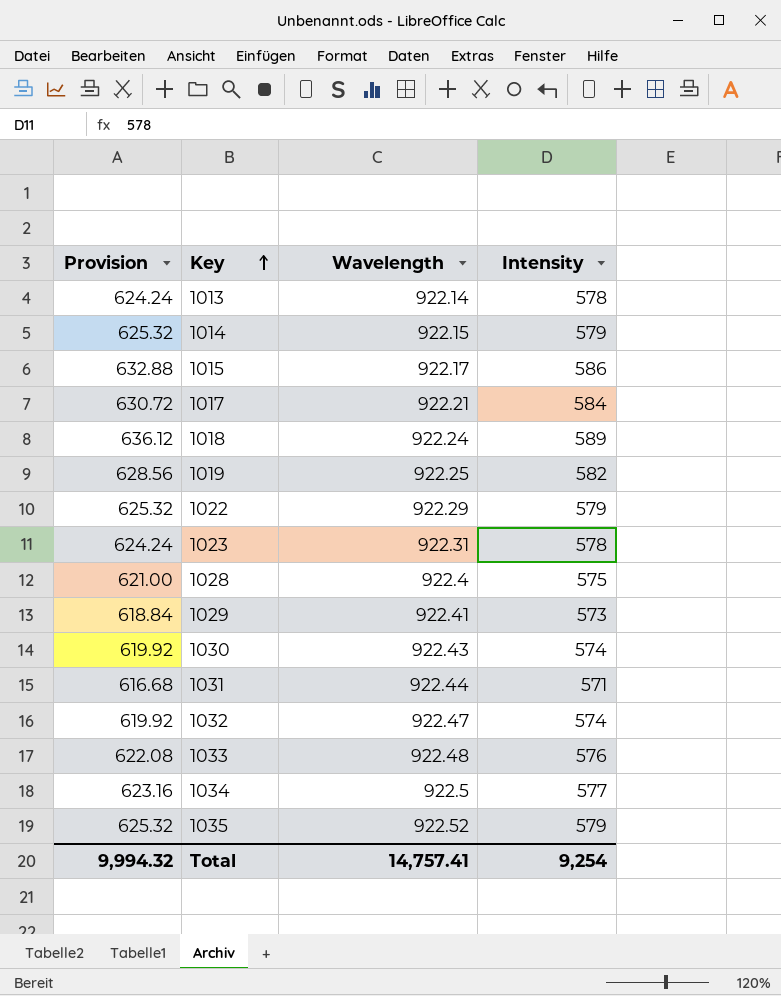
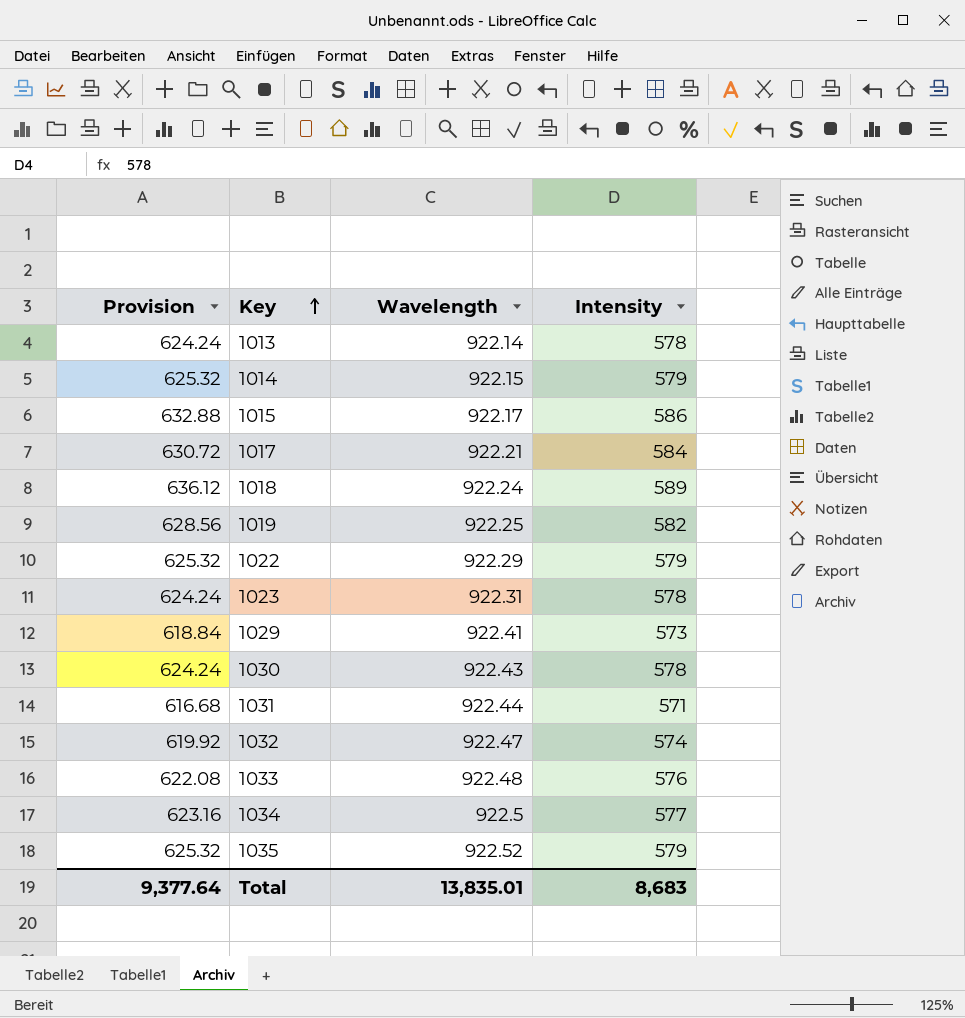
row 1028: 621.00 | 922.4 | 575 -> none
1030 | Provision: 619.92 -> 624.24
1030 | Intensity: 574 -> 578
Total | Provision: 9,994.32 -> 9,377.64
Total | Wavelength: 14,757.41 -> 13,835.01
Total | Intensity: 9,254 -> 8,683

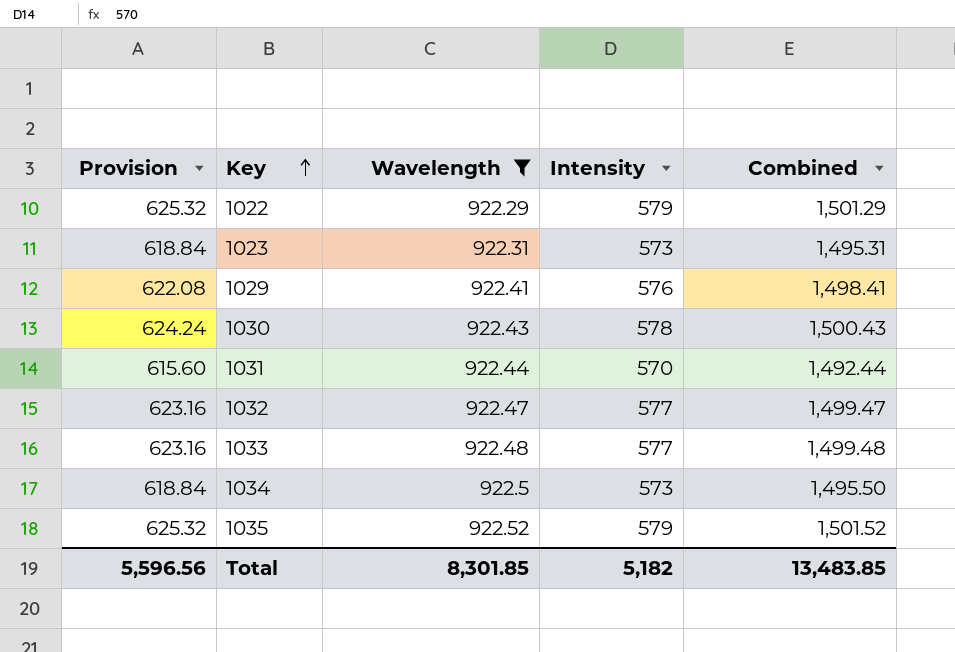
filter: none -> Wavelength >= 922.29
column Combined | formula: none -> [Wavelength] + [Intensity]
1023 | Provision: 624.24 -> 618.84
1023 | Intensity: 578 -> 573
1029 | Provision: 618.84 -> 622.08
1029 | Intensity: 573 -> 576
1031 | Provision: 616.68 -> 615.60
1031 | Intensity: 571 -> 570
1032 | Provision: 619.92 -> 623.16
1032 | Intensity: 574 -> 577
1033 | Provision: 622.08 -> 623.16
1033 | Intensity: 576 -> 577
1034 | Provision: 623.16 -> 618.84
1034 | Intensity: 577 -> 573
Total | Provision: 9,377.64 -> 5,596.56
Total | Wavelength: 13,835.01 -> 8,301.85
Total | Intensity: 8,683 -> 5,182

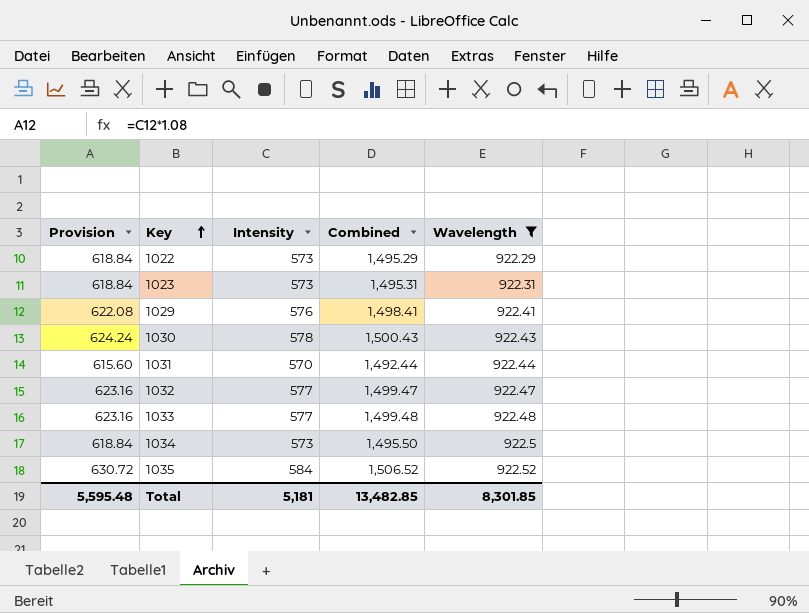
column Wavelength | position: 3 -> 5
1022 | Provision: 625.32 -> 618.84
1022 | Intensity: 579 -> 573
1022 | Combined: 1,501.29 -> 1,495.29
1035 | Provision: 625.32 -> 630.72
1035 | Intensity: 579 -> 584
1035 | Combined: 1,501.52 -> 1,506.52
Total | Provision: 5,596.56 -> 5,595.48
Total | Intensity: 5,182 -> 5,181
Total | Combined: 13,483.85 -> 13,482.85

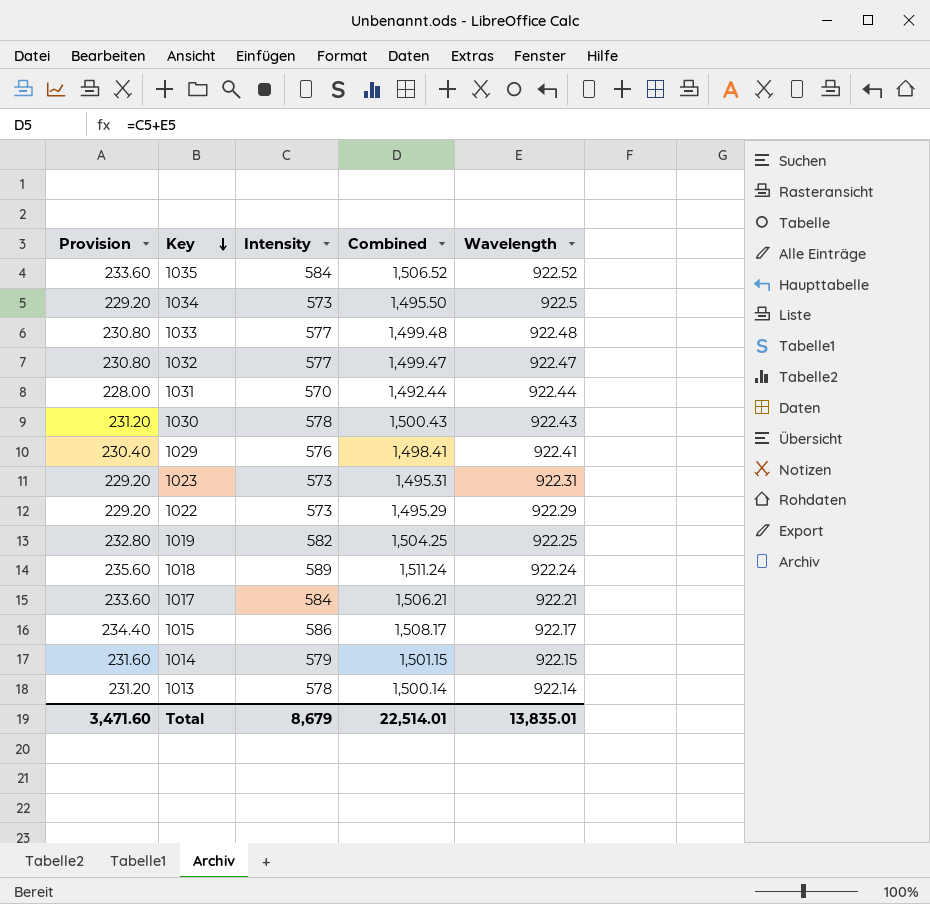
filter: Wavelength >= 922.29 -> none
row order: Key ascending -> Key descending
column Provision | formula: [Intensity] * 1.08 -> [Intensity] * 0.4
Total | Provision: 5,595.48 -> 3,471.60
Total | Intensity: 5,181 -> 8,679
Total | Combined: 13,482.85 -> 22,514.01
Total | Wavelength: 8,301.85 -> 13,835.01

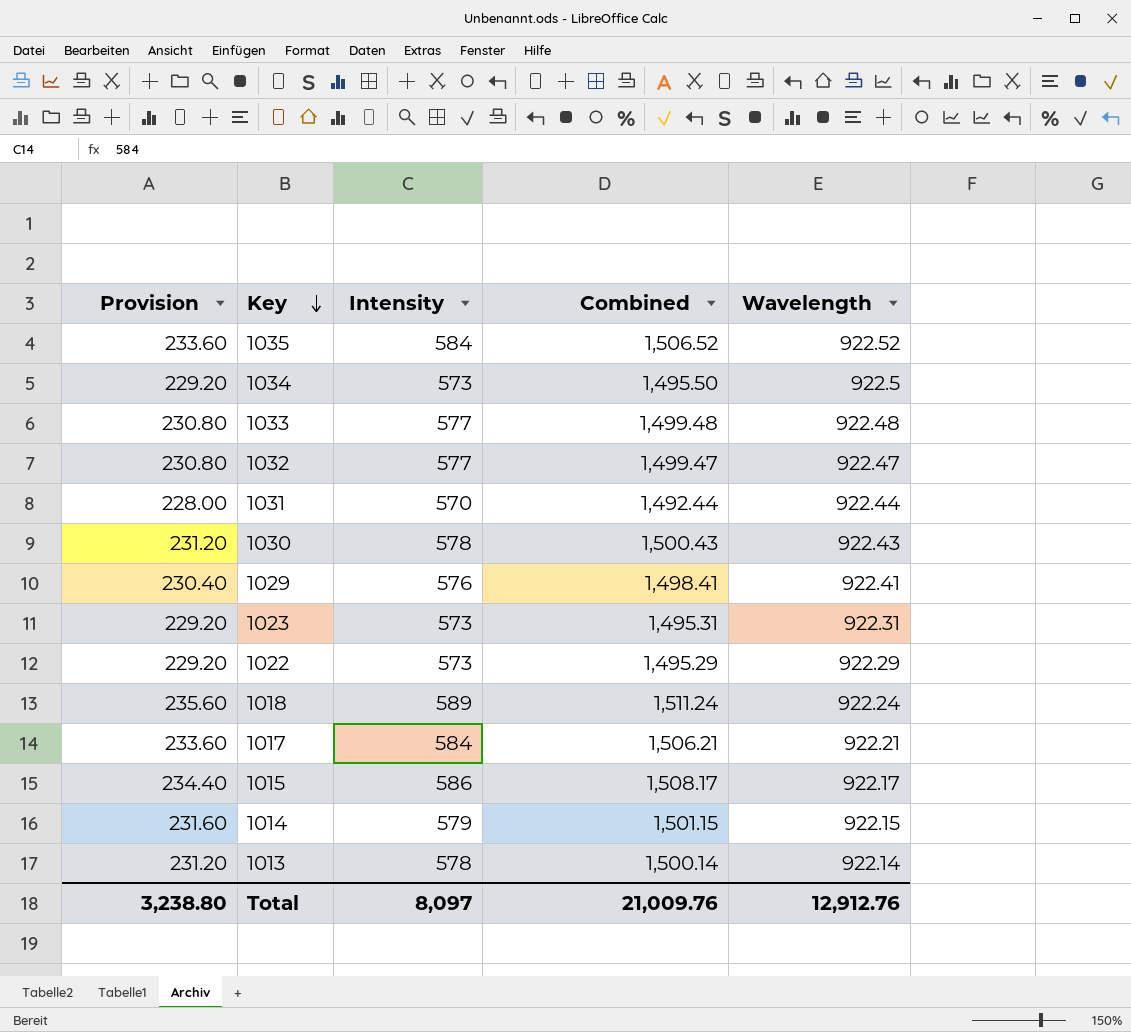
row 1019: 232.80 | 582 | 1,504.25 | 922.25 -> none
Total | Provision: 3,471.60 -> 3,238.80
Total | Intensity: 8,679 -> 8,097
Total | Combined: 22,514.01 -> 21,009.76
Total | Wavelength: 13,835.01 -> 12,912.76

